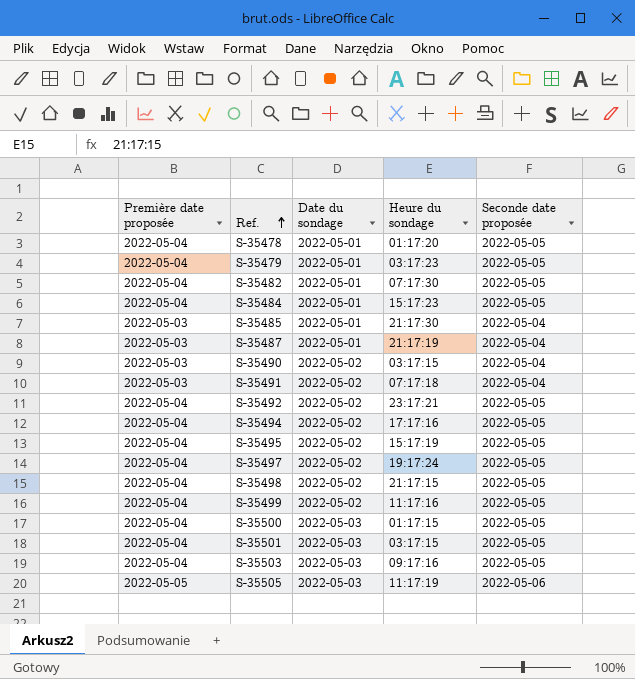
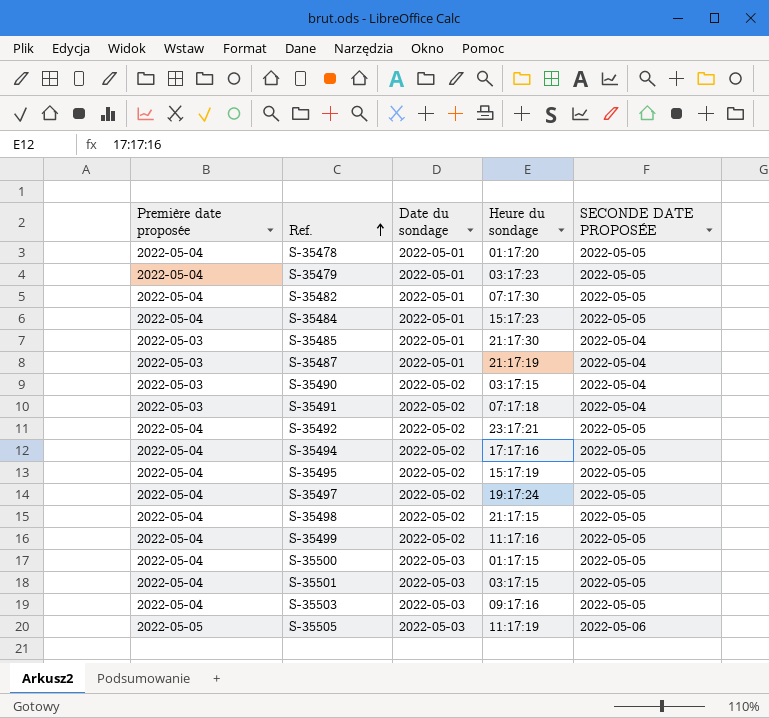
column name: Seconde date proposée -> SECONDE DATE PROPOSÉE

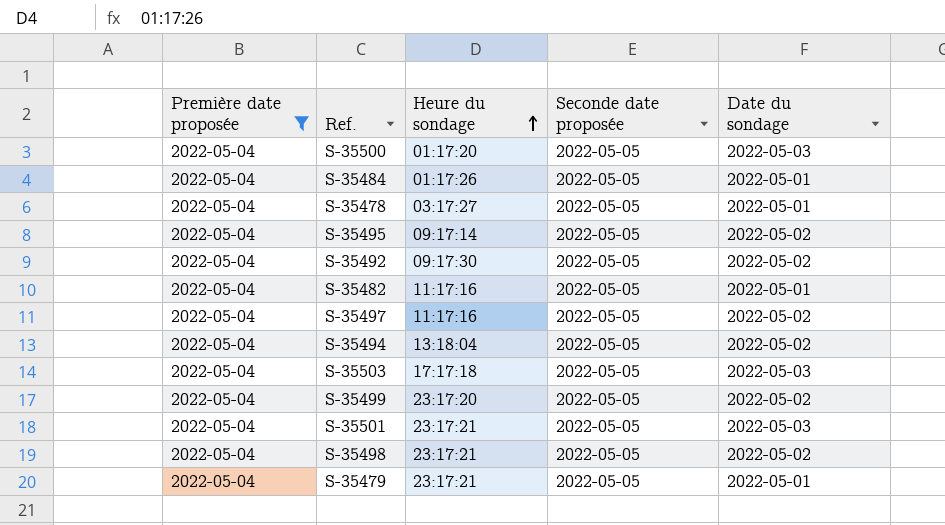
filter: none -> Première date proposée = 2022-05-04
row order: Ref. ascending -> Heure du sondage ascending
column name: SECONDE DATE PROPOSÉE -> Seconde date proposée
column Date du sondage | position: 3 -> 5
S-35500 | Heure du sondage: 01:17:15 -> 01:17:20
S-35484 | Heure du sondage: 15:17:23 -> 01:17:26
S-35478 | Heure du sondage: 01:17:20 -> 03:17:27
S-35495 | Heure du sondage: 15:17:19 -> 09:17:14
S-35492 | Heure du sondage: 23:17:21 -> 09:17:30
S-35482 | Heure du sondage: 07:17:30 -> 11:17:16
S-35497 | Heure du sondage: 19:17:24 -> 11:17:16
S-35494 | Heure du sondage: 17:17:16 -> 13:18:04
S-35503 | Heure du sondage: 09:17:16 -> 17:17:18
S-35499 | Heure du sondage: 11:17:16 -> 23:17:20
S-35501 | Heure du sondage: 03:17:15 -> 23:17:21
S-35498 | Heure du sondage: 21:17:15 -> 23:17:21
S-35479 | Heure du sondage: 03:17:23 -> 23:17:21

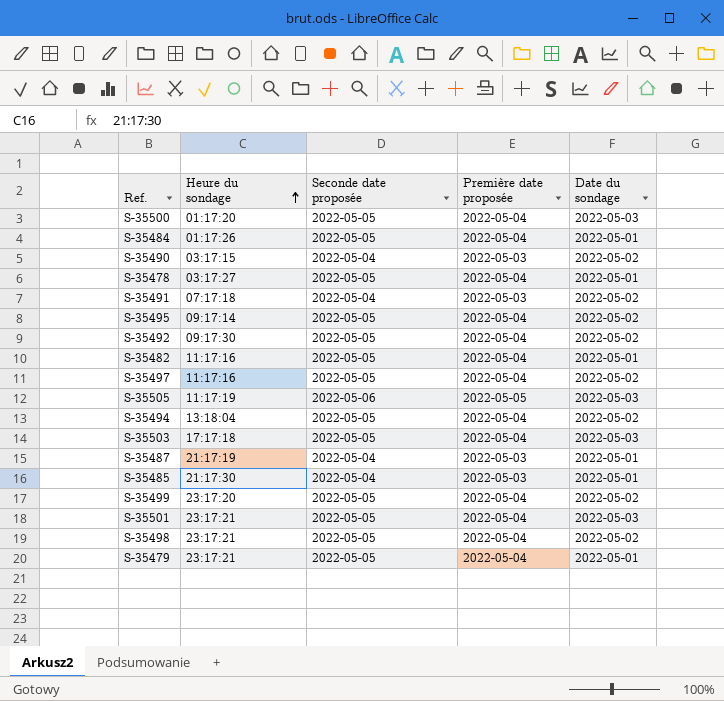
filter: Première date proposée = 2022-05-04 -> none
column Première date proposée | position: 1 -> 4

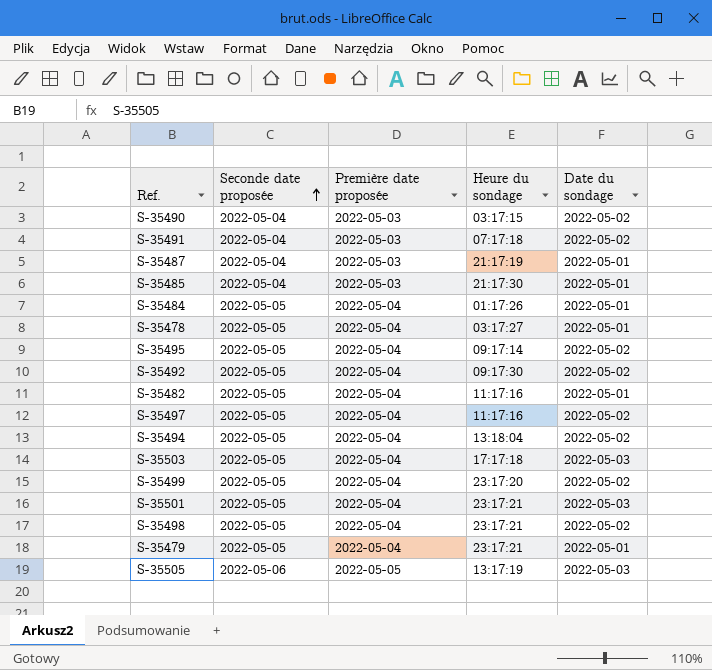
row order: Heure du sondage ascending -> Seconde date proposée ascending
column Heure du sondage | position: 2 -> 4
row S-35500: 01:17:20 | 2022-05-05 | 2022-05-04 | 2022-05-03 -> none
S-35505 | Heure du sondage: 11:17:19 -> 13:17:19

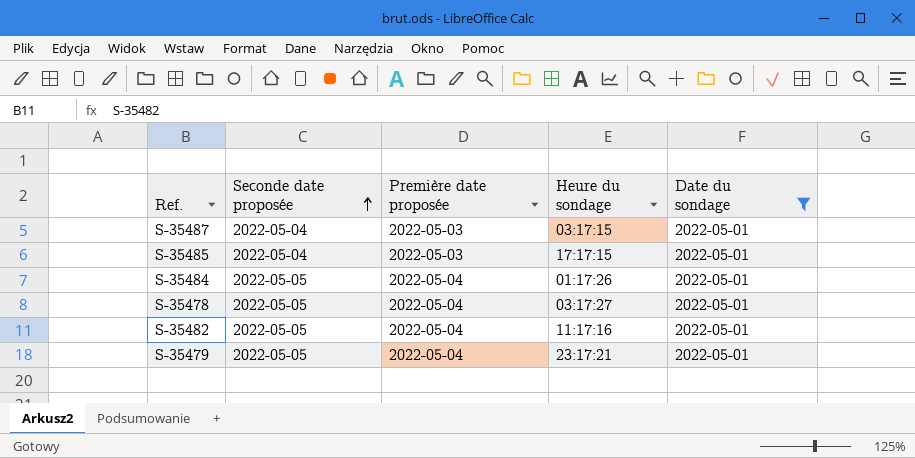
filter: none -> Date du sondage = 2022-05-01
S-35487 | Heure du sondage: 21:17:19 -> 03:17:15
S-35485 | Heure du sondage: 21:17:30 -> 17:17:15

